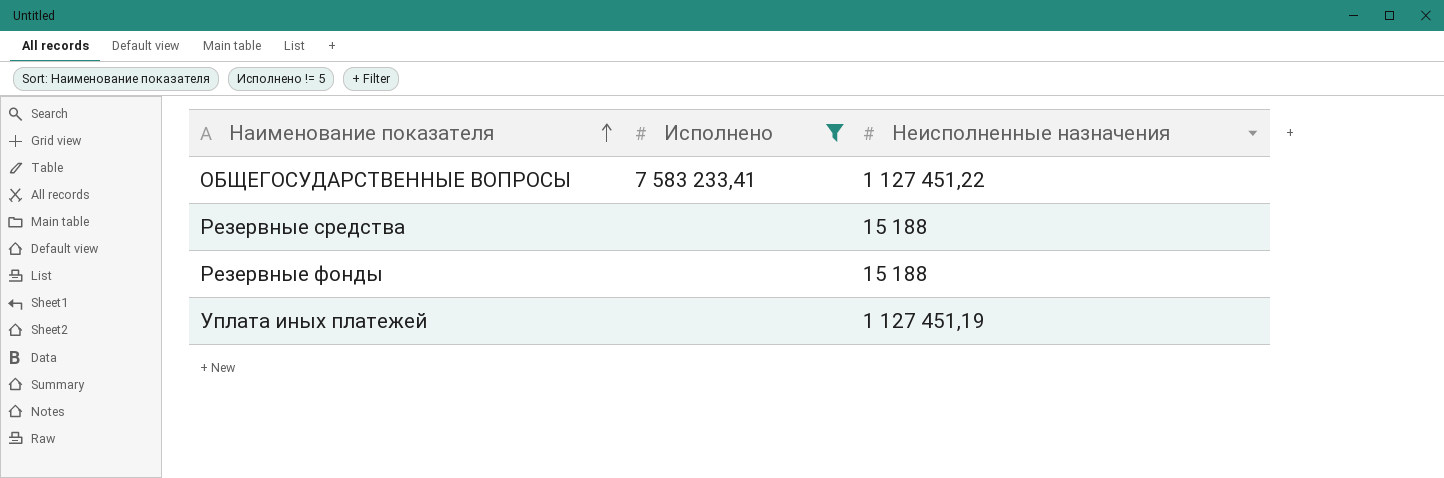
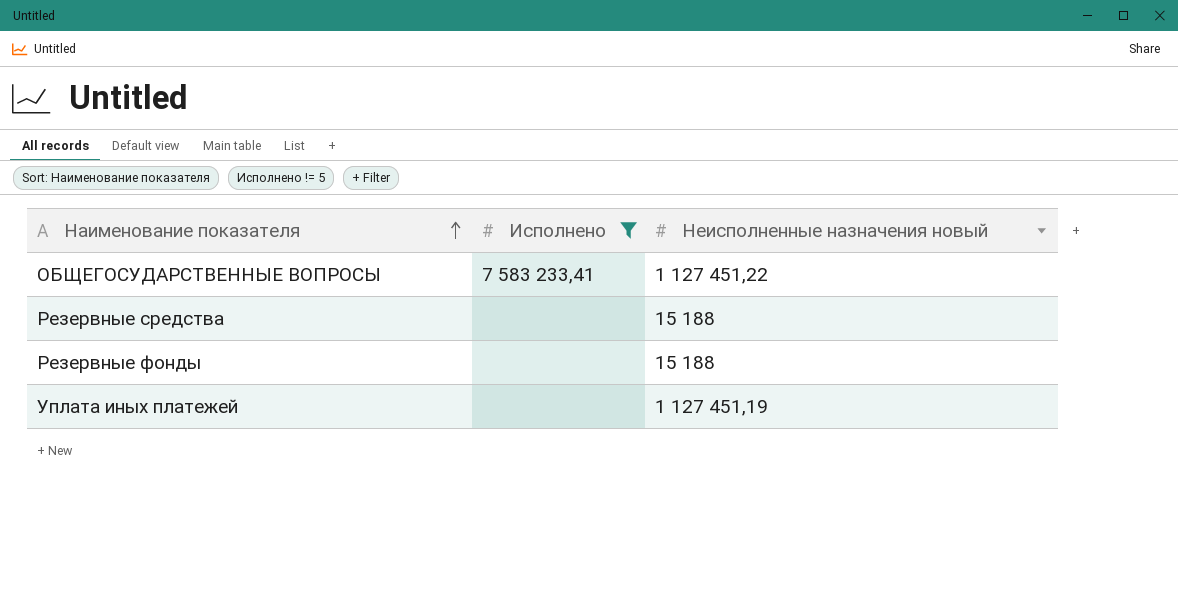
column name: Неисполненные назначения -> Неисполненные назначения новый

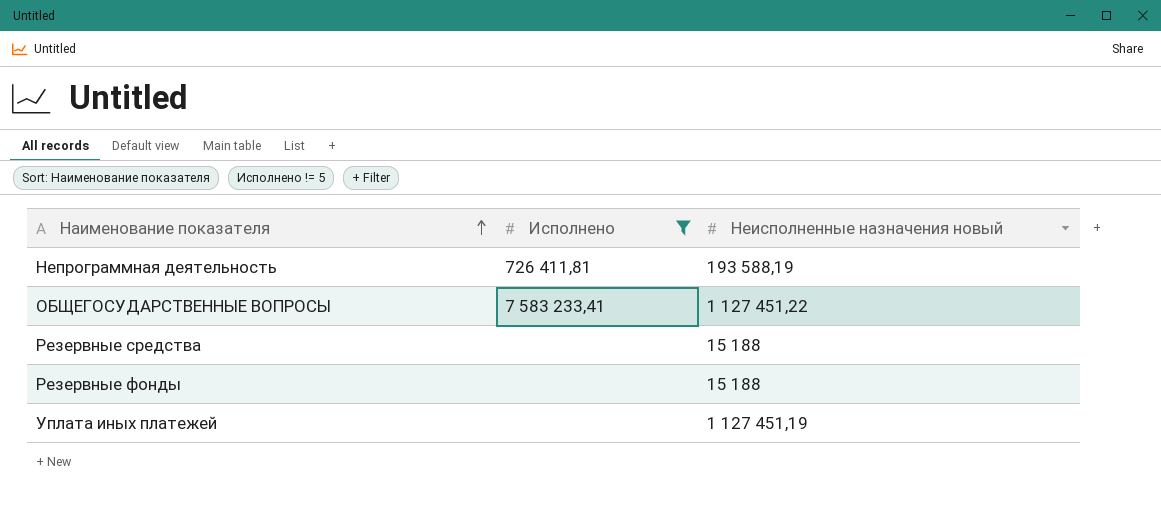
row Непрограммная деятельность: none -> 726 411,81 | 193 588,19

